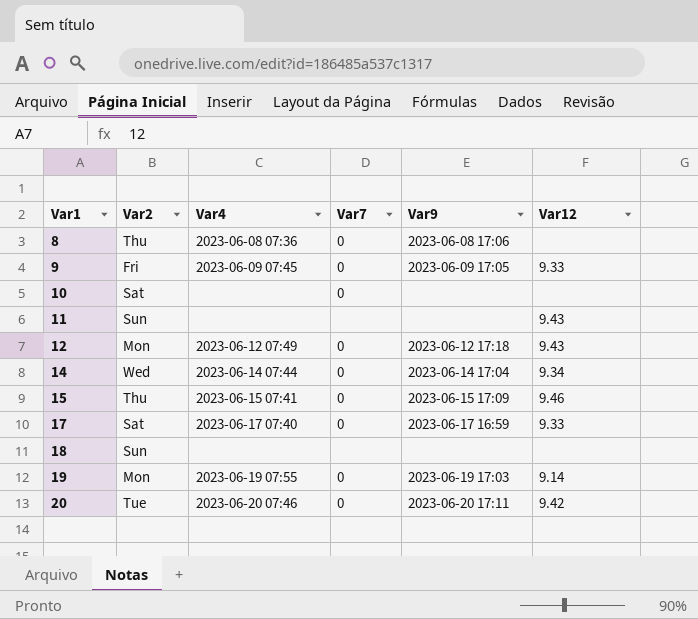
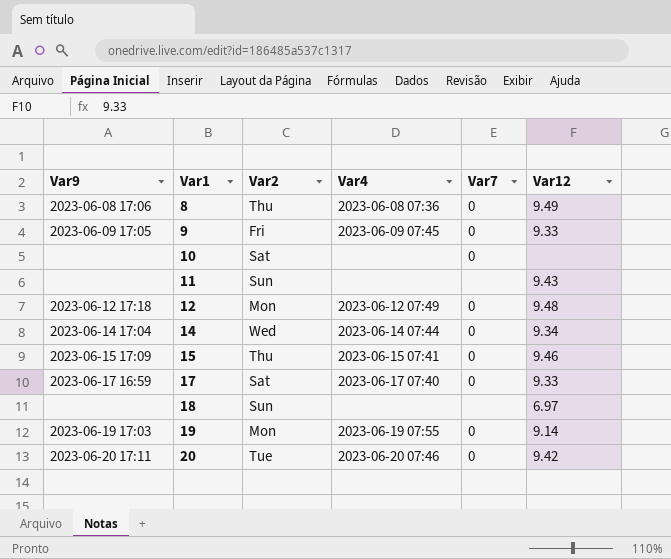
column Var9 | position: 5 -> 1
8 | Var12: none -> 9.49
12 | Var12: 9.43 -> 9.48
18 | Var12: none -> 6.97

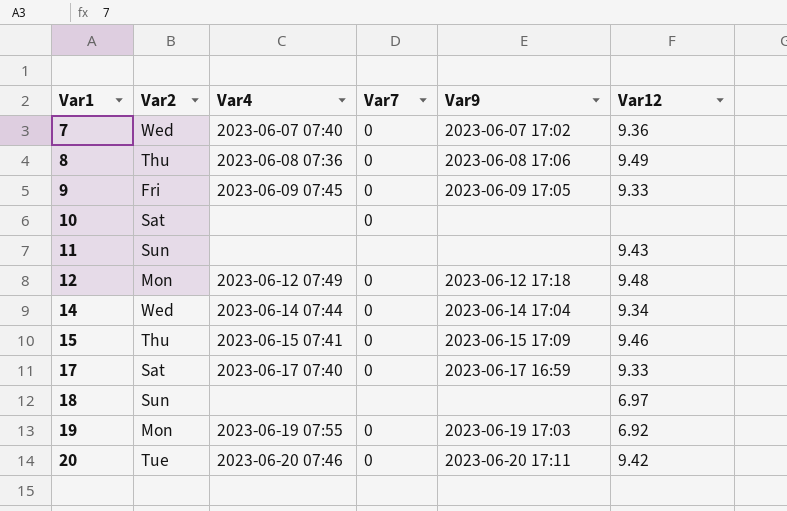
column Var9 | position: 1 -> 5
row 7: none -> Wed | 2023-06-07 07:40 | 0 | 2023-06-07 17:02 | 9.36
19 | Var12: 9.14 -> 6.92

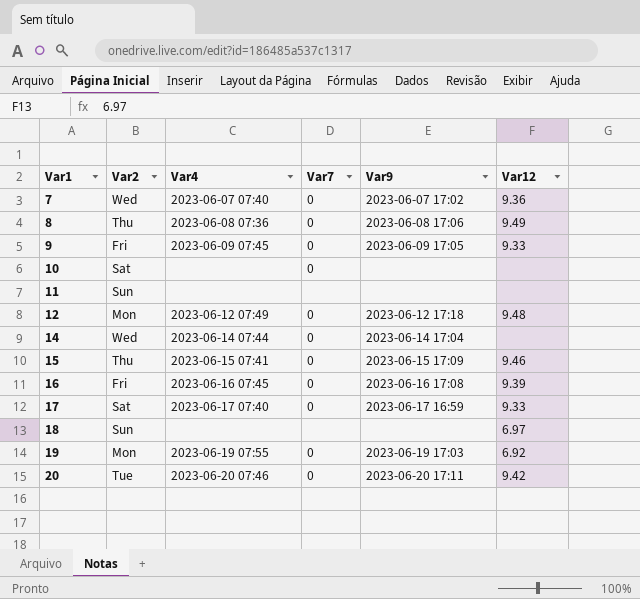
11 | Var12: 9.43 -> none
14 | Var12: 9.34 -> none
row 16: none -> Fri | 2023-06-16 07:45 | 0 | 2023-06-16 17:08 | 9.39

